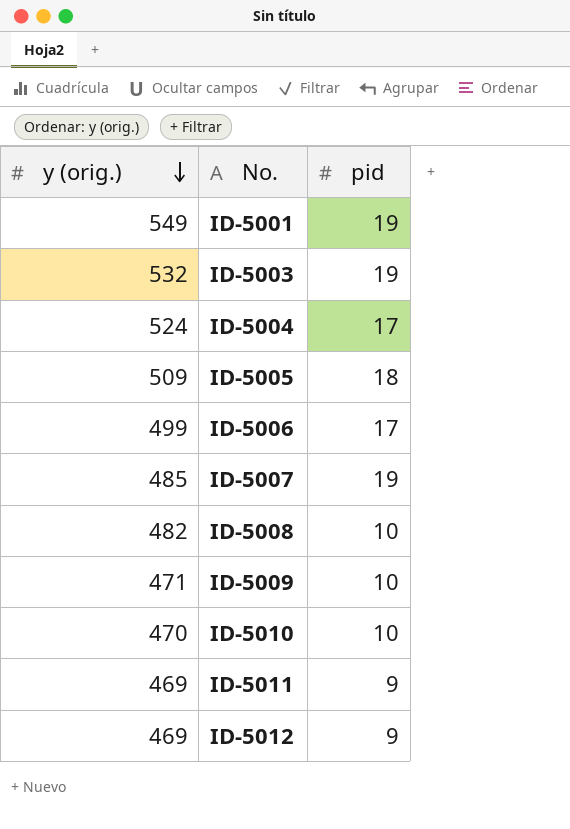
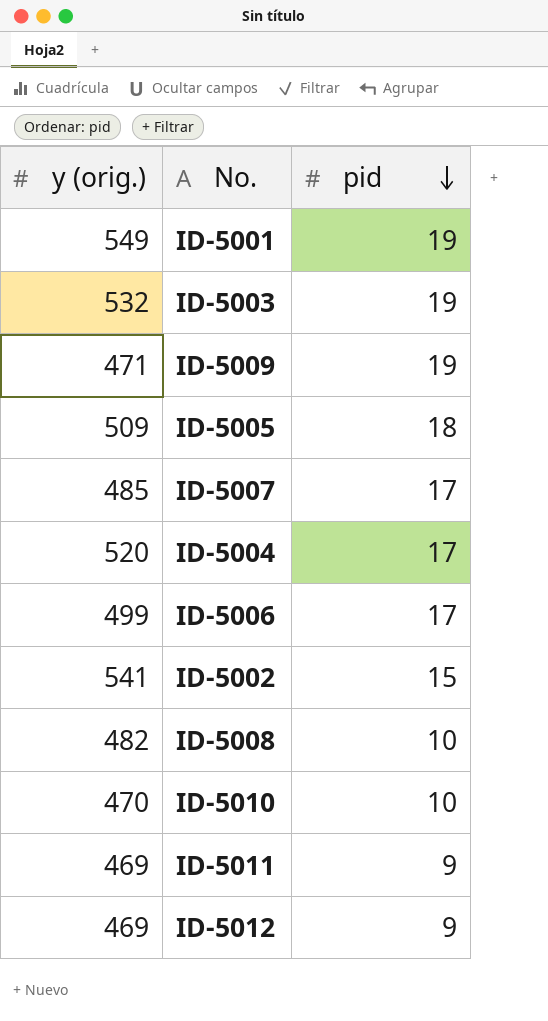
row order: y (orig.) descending -> pid descending
ID-5009 | pid: 10 -> 19
ID-5007 | pid: 19 -> 17
ID-5004 | y (orig.): 524 -> 520
row ID-5002: none -> 541 | 15

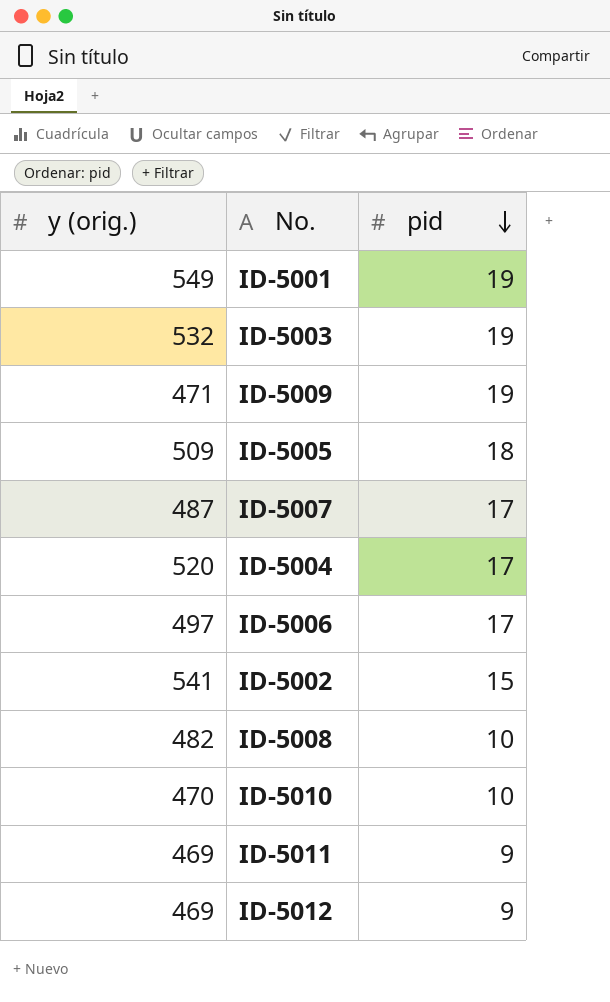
ID-5007 | y (orig.): 485 -> 487
ID-5006 | y (orig.): 499 -> 497

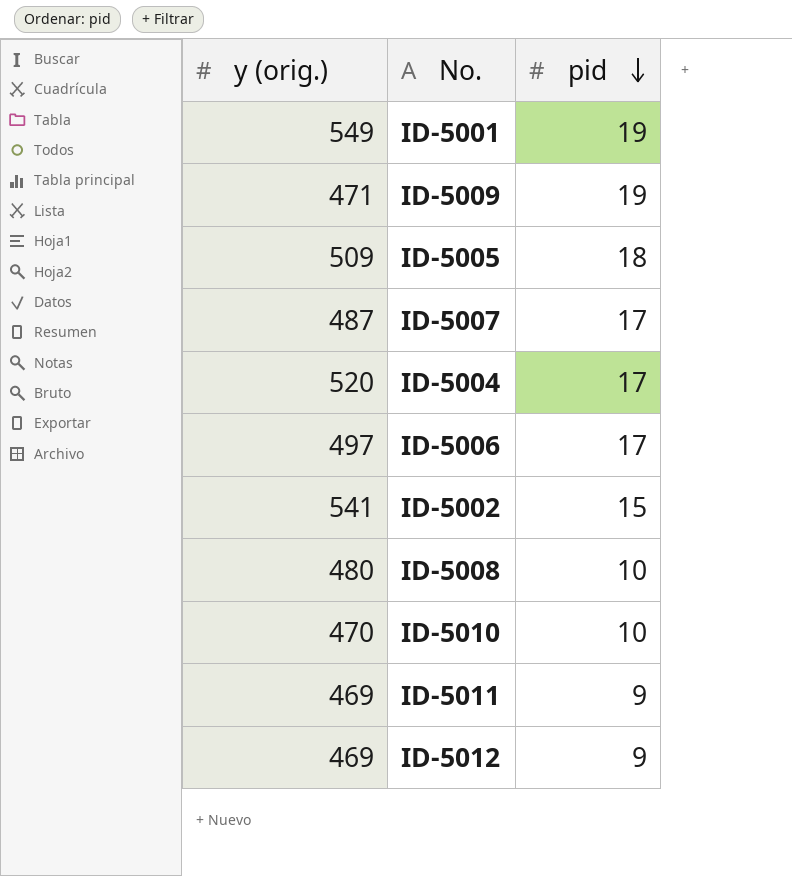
row ID-5003: 532 | 19 -> none
ID-5008 | y (orig.): 482 -> 480

